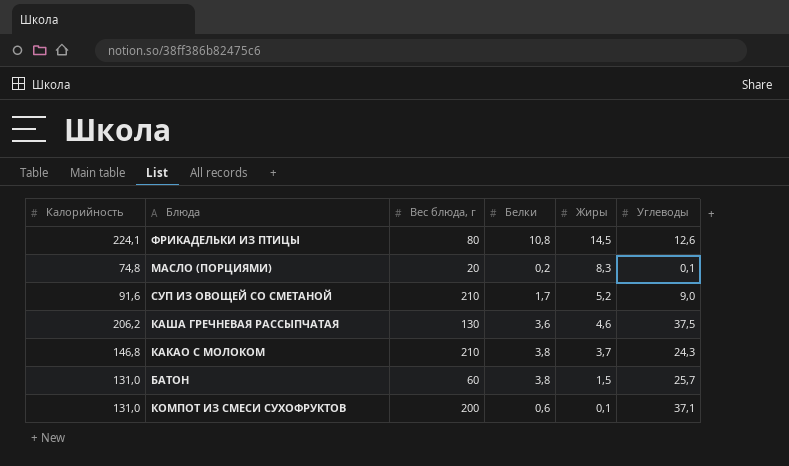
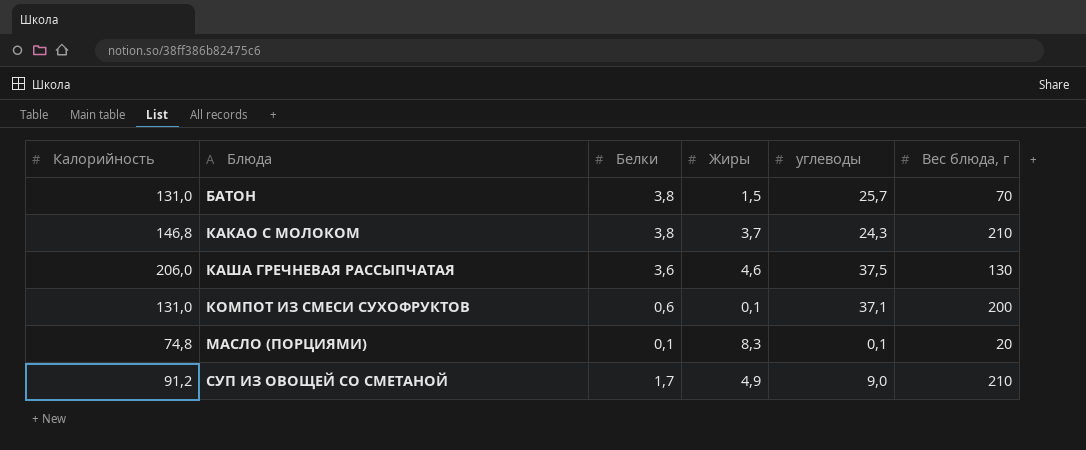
row order: Жиры descending -> Блюда ascending
column name: Углеводы -> углеводы
column Вес блюда, г | position: 3 -> 6
row ФРИКАДЕЛЬКИ ИЗ ПТИЦЫ: 224,1 | 80 | 10,8 | 14,5 | 12,6 -> none
БАТОН | Вес блюда, г: 60 -> 70
КАША ГРЕЧНЕВАЯ РАССЫПЧАТАЯ | Калорийность: 206,2 -> 206,0
МАСЛО (ПОРЦИЯМИ) | Белки: 0,2 -> 0,1
СУП ИЗ ОВОЩЕЙ СО СМЕТАНОЙ | Калорийность: 91,6 -> 91,2
СУП ИЗ ОВОЩЕЙ СО СМЕТАНОЙ | Жиры: 5,2 -> 4,9

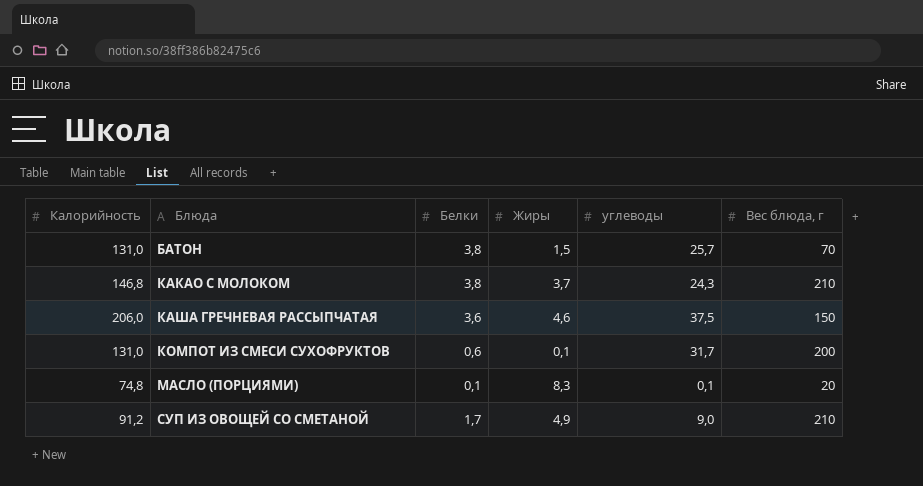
КАША ГРЕЧНЕВАЯ РАССЫПЧАТАЯ | Вес блюда, г: 130 -> 150
КОМПОТ ИЗ СМЕСИ СУХОФРУКТОВ | углеводы: 37,1 -> 31,7

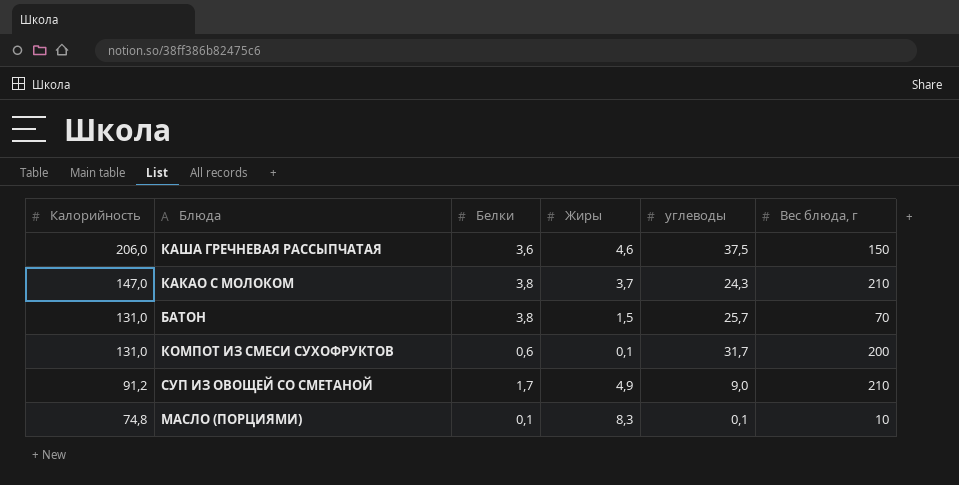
row order: Блюда ascending -> Калорийность descending
КАКАО С МОЛОКОМ | Калорийность: 146,8 -> 147,0
МАСЛО (ПОРЦИЯМИ) | Вес блюда, г: 20 -> 10

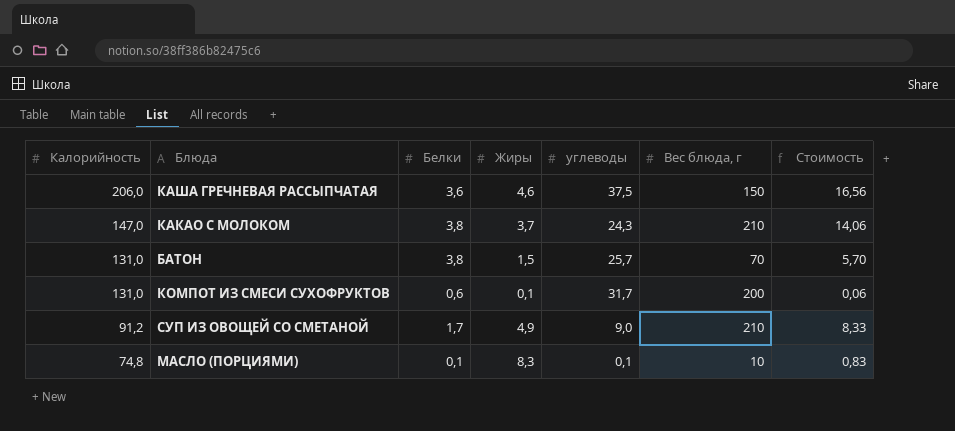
column Стоимость | formula: none -> [Белки] * [Жиры]

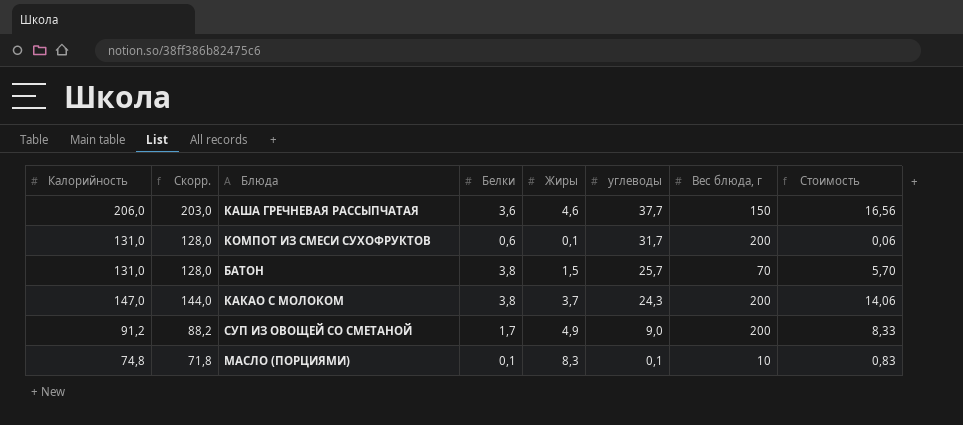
row order: Калорийность descending -> углеводы descending
column Скорр. | formula: none -> [Калорийность] - 3
КАША ГРЕЧНЕВАЯ РАССЫПЧАТАЯ | углеводы: 37,5 -> 37,7
КАКАО С МОЛОКОМ | Вес блюда, г: 210 -> 200
СУП ИЗ ОВОЩЕЙ СО СМЕТАНОЙ | Вес блюда, г: 210 -> 200

